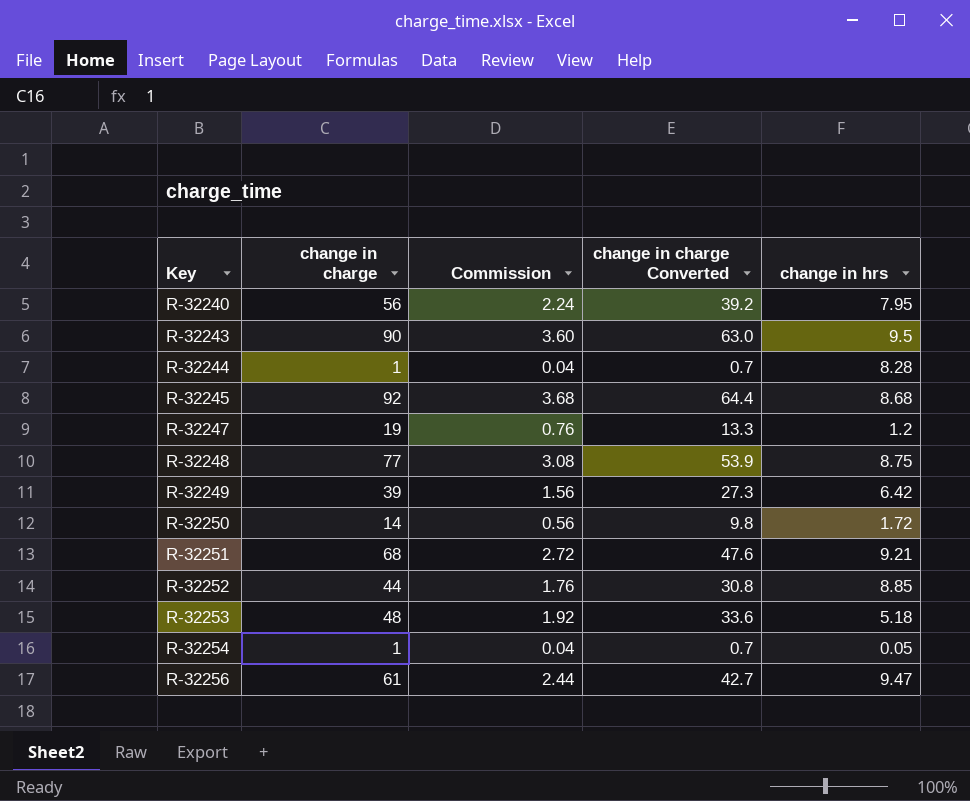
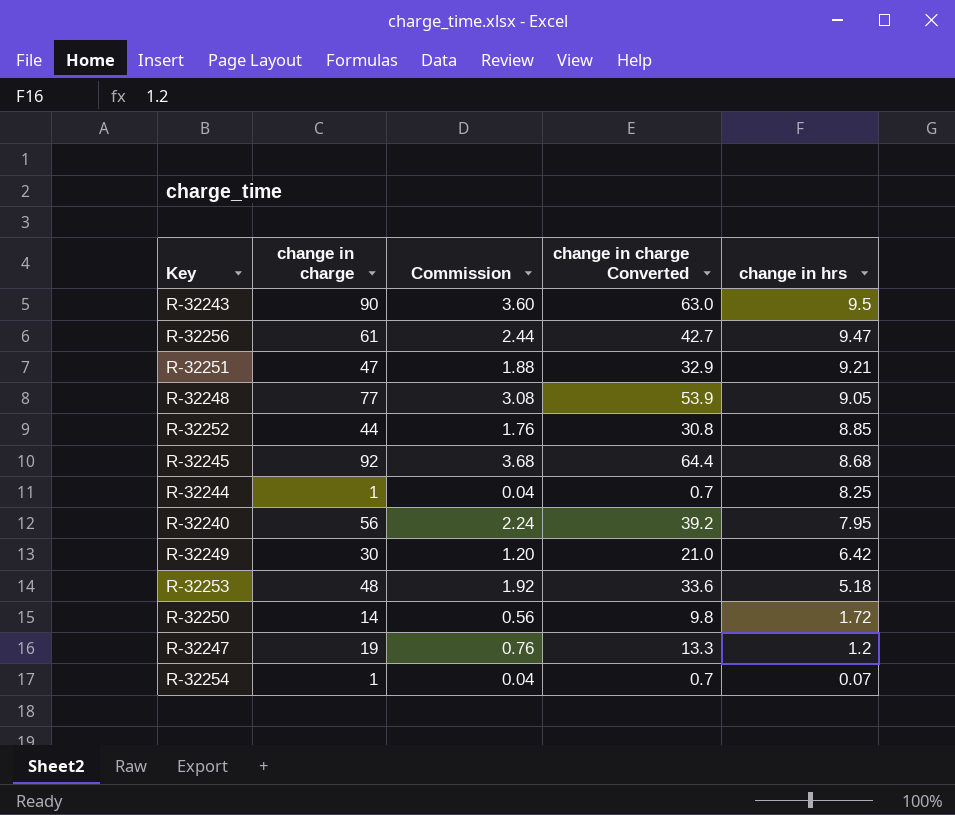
row order: Key ascending -> change in hrs descending
R-32251 | change in charge: 68 -> 47
R-32251 | Commission: 2.72 -> 1.88
R-32251 | change in charge Converted: 47.6 -> 32.9
R-32248 | change in hrs: 8.75 -> 9.05
R-32244 | change in hrs: 8.28 -> 8.25
R-32249 | change in charge: 39 -> 30
R-32249 | Commission: 1.56 -> 1.20
R-32249 | change in charge Converted: 27.3 -> 21.0
R-32254 | change in hrs: 0.05 -> 0.07

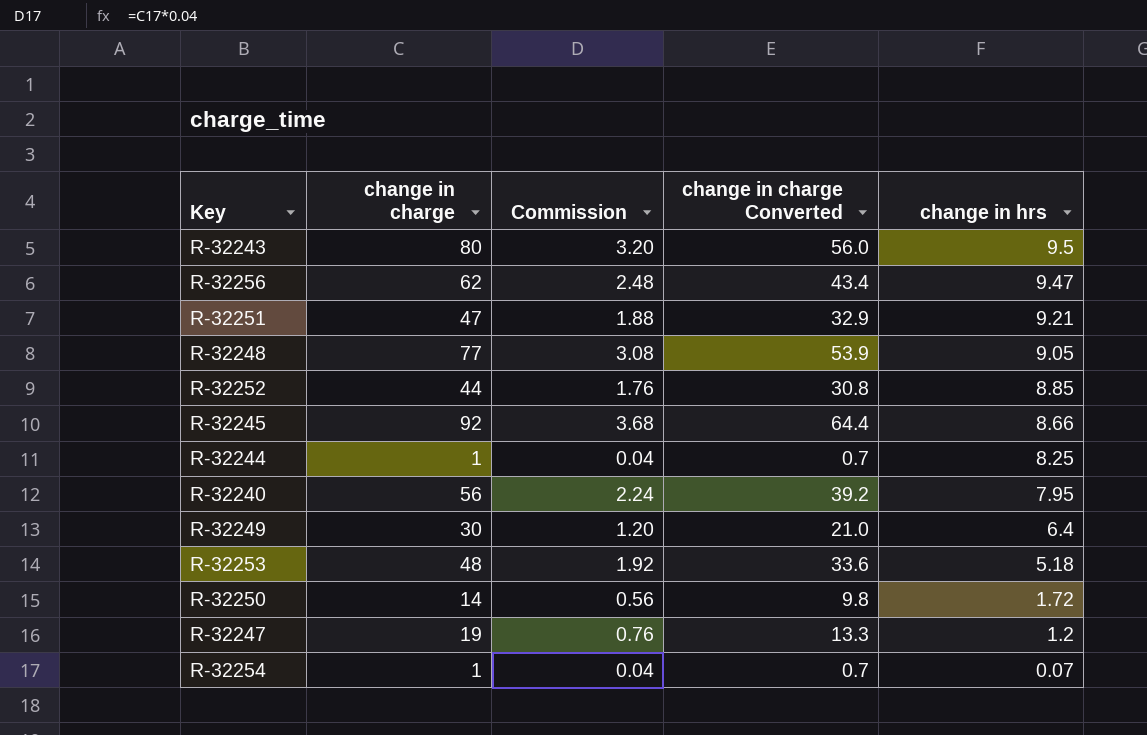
R-32243 | change in charge: 90 -> 80
R-32243 | Commission: 3.60 -> 3.20
R-32243 | change in charge Converted: 63.0 -> 56.0
R-32256 | change in charge: 61 -> 62
R-32256 | Commission: 2.44 -> 2.48
R-32256 | change in charge Converted: 42.7 -> 43.4
R-32245 | change in hrs: 8.68 -> 8.66
R-32249 | change in hrs: 6.42 -> 6.4

